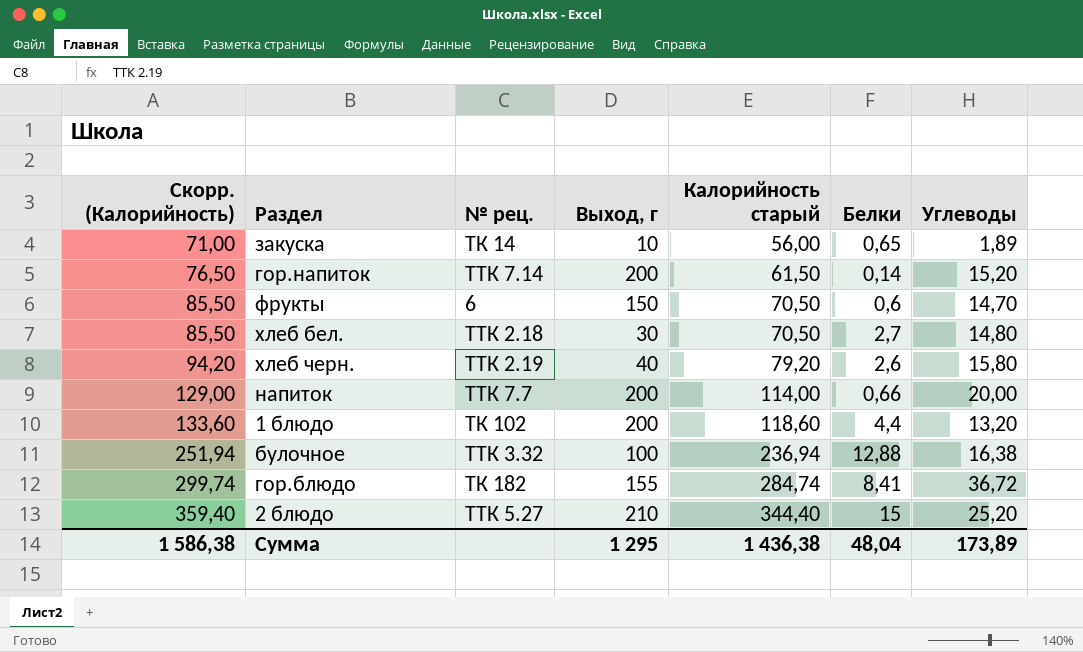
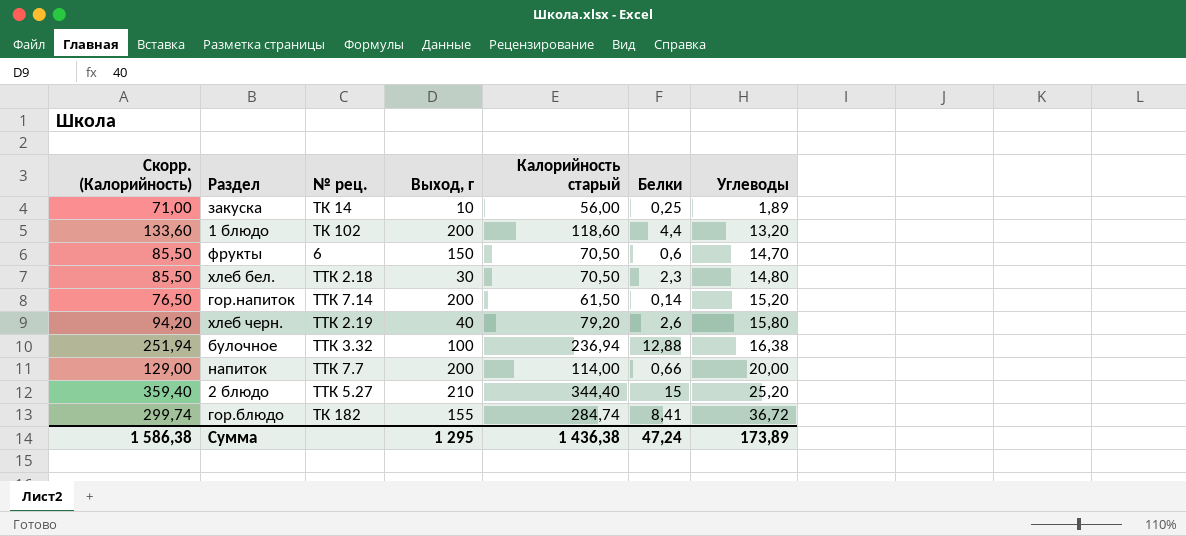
row order: Скорр. (Калорийность) ascending -> Углеводы ascending
закуска | Белки: 0,65 -> 0,25
хлеб бел. | Белки: 2,7 -> 2,3
Сумма | Белки: 48,04 -> 47,24

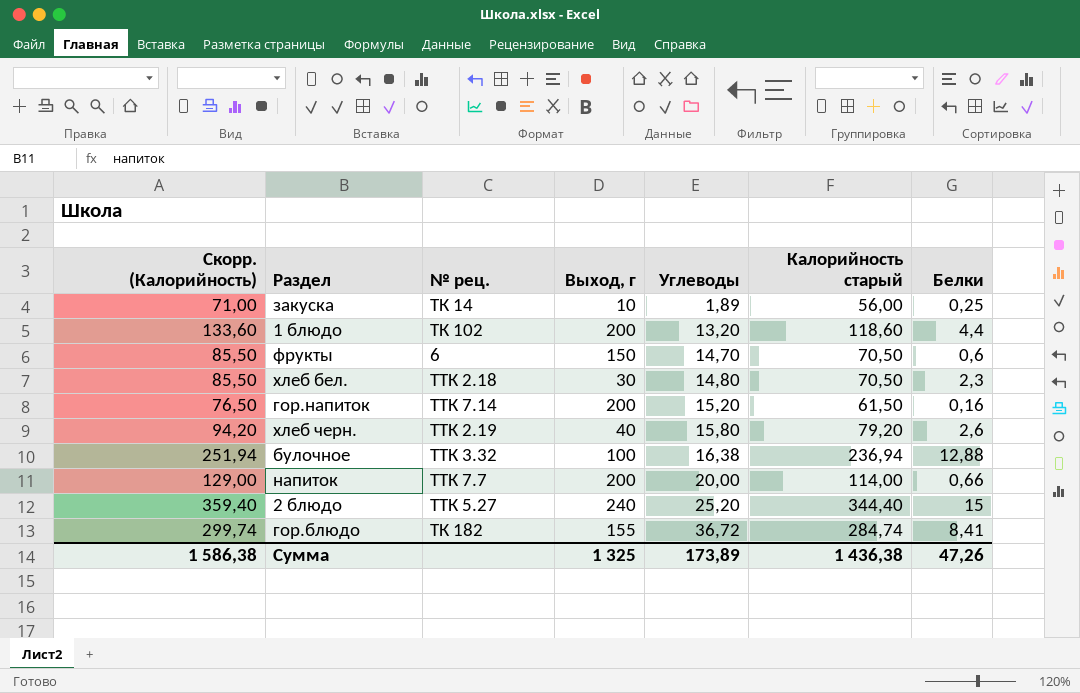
column Углеводы | position: 7 -> 5
гор.напиток | Белки: 0,14 -> 0,16
2 блюдо | Выход, г: 210 -> 240
Сумма | Выход, г: 1 295 -> 1 325
Сумма | Белки: 47,24 -> 47,26

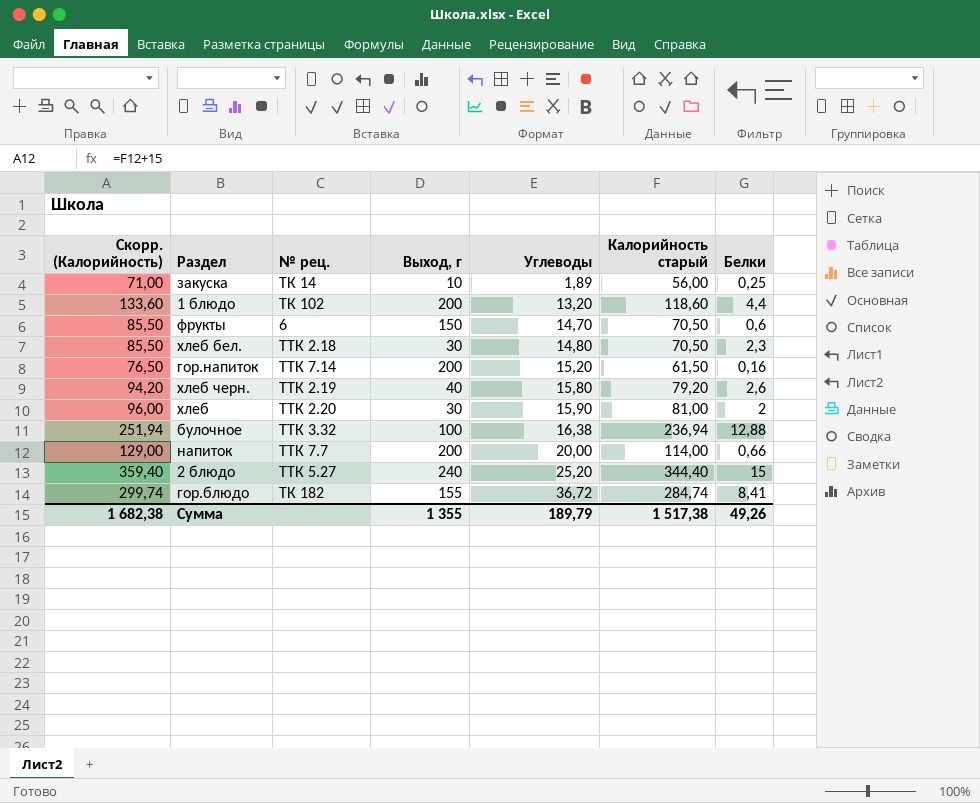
row хлеб: none -> 96,00 | ТТК 2.20 | 30 | 15,90 | 81,00 | 2
Сумма | Скорр. (Калорийность): 1 586,38 -> 1 682,38
Сумма | Выход, г: 1 325 -> 1 355
Сумма | Углеводы: 173,89 -> 189,79
Сумма | Калорийность старый: 1 436,38 -> 1 517,38
Сумма | Белки: 47,26 -> 49,26

